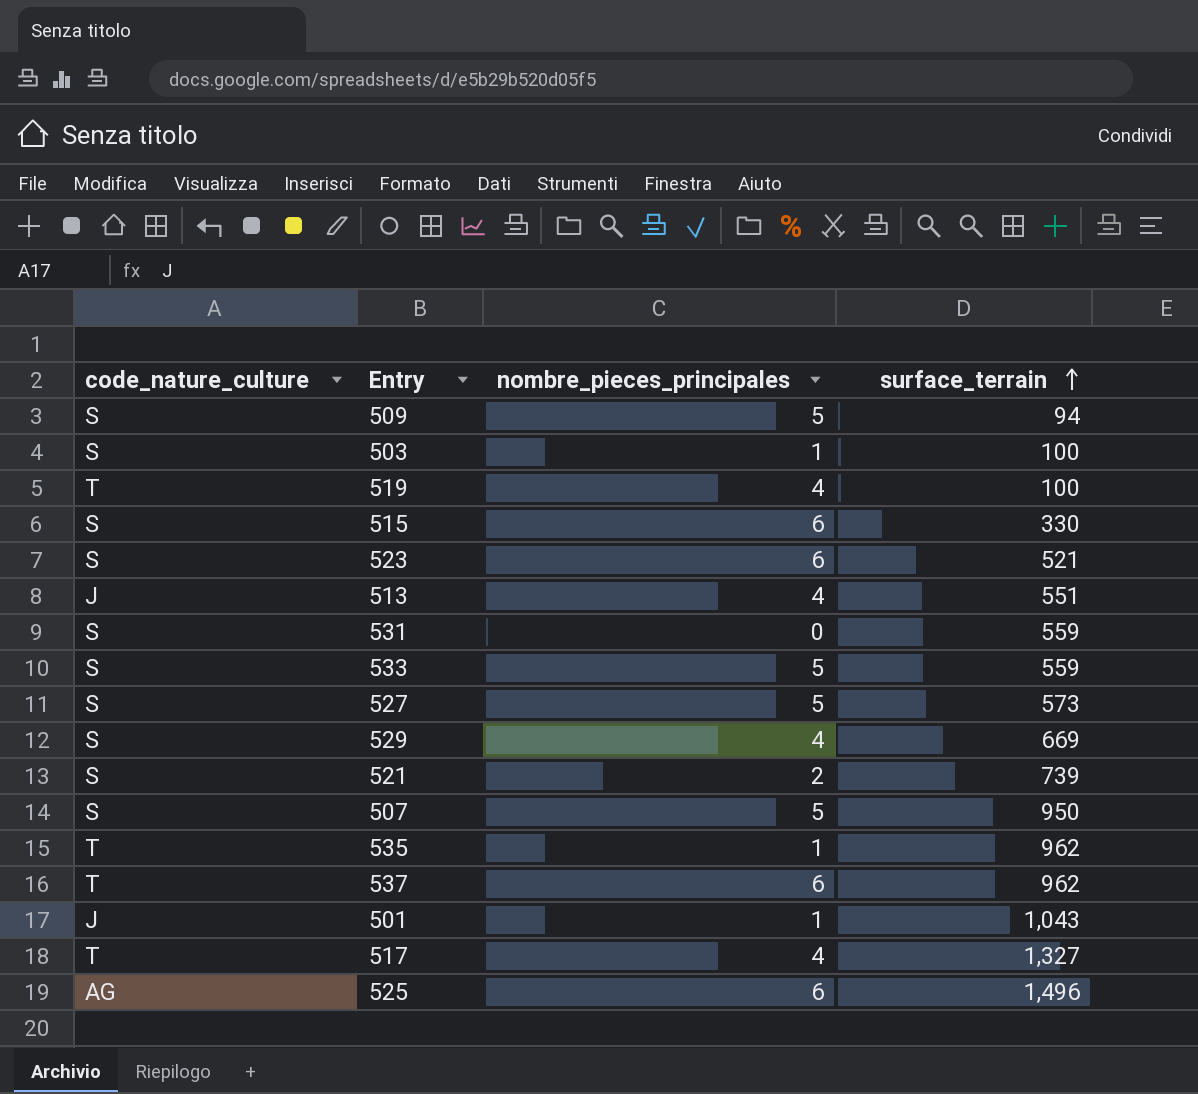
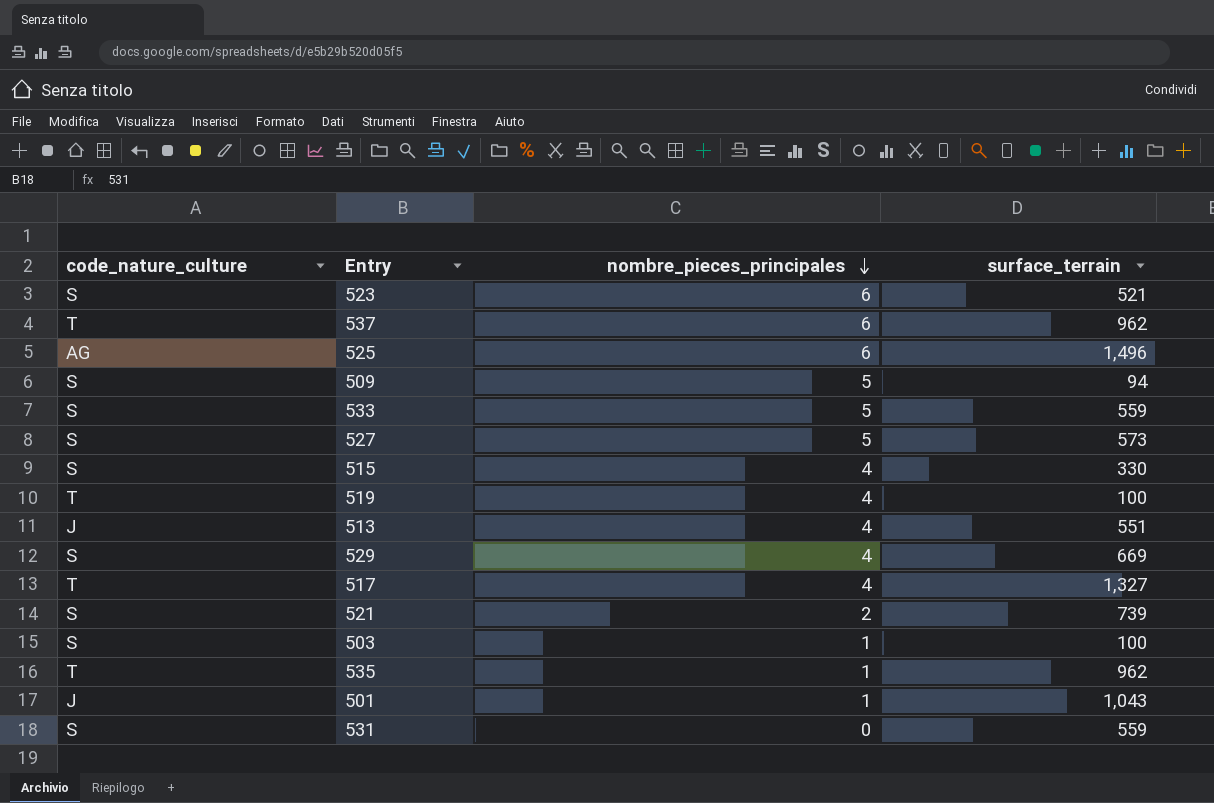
row order: surface_terrain ascending -> nombre_pieces_principales descending
row 507: S | 5 | 950 -> none
515 | nombre_pieces_principales: 6 -> 4

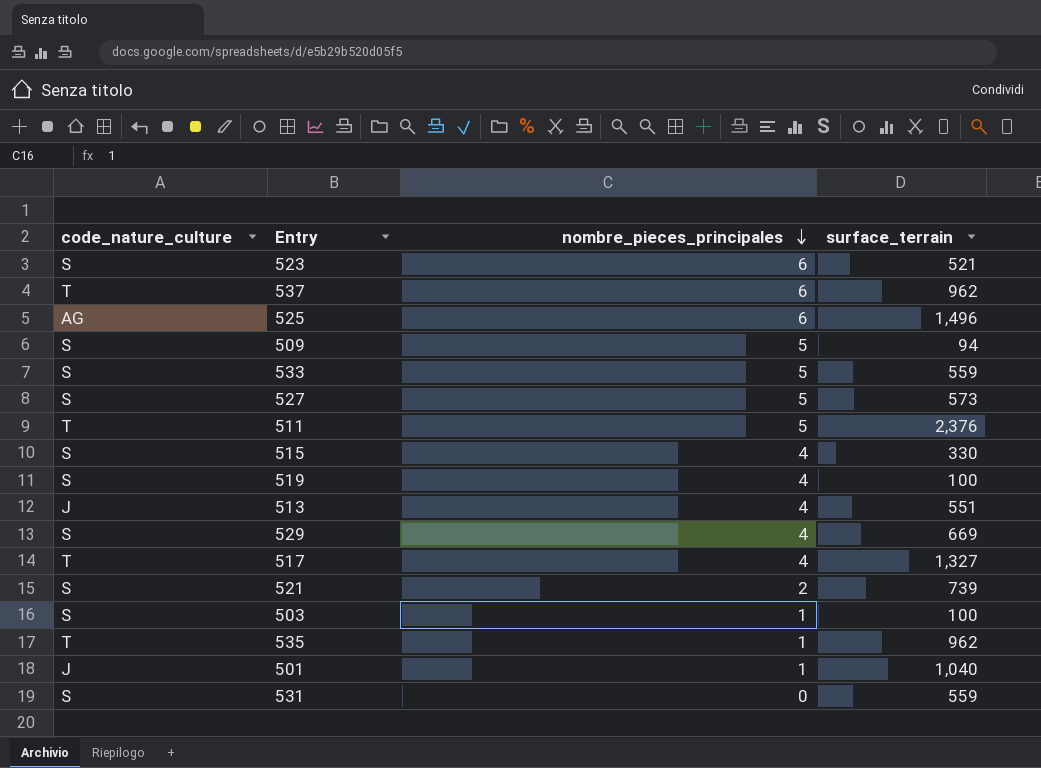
row 511: none -> T | 5 | 2,376
519 | code_nature_culture: T -> S
501 | surface_terrain: 1,043 -> 1,040

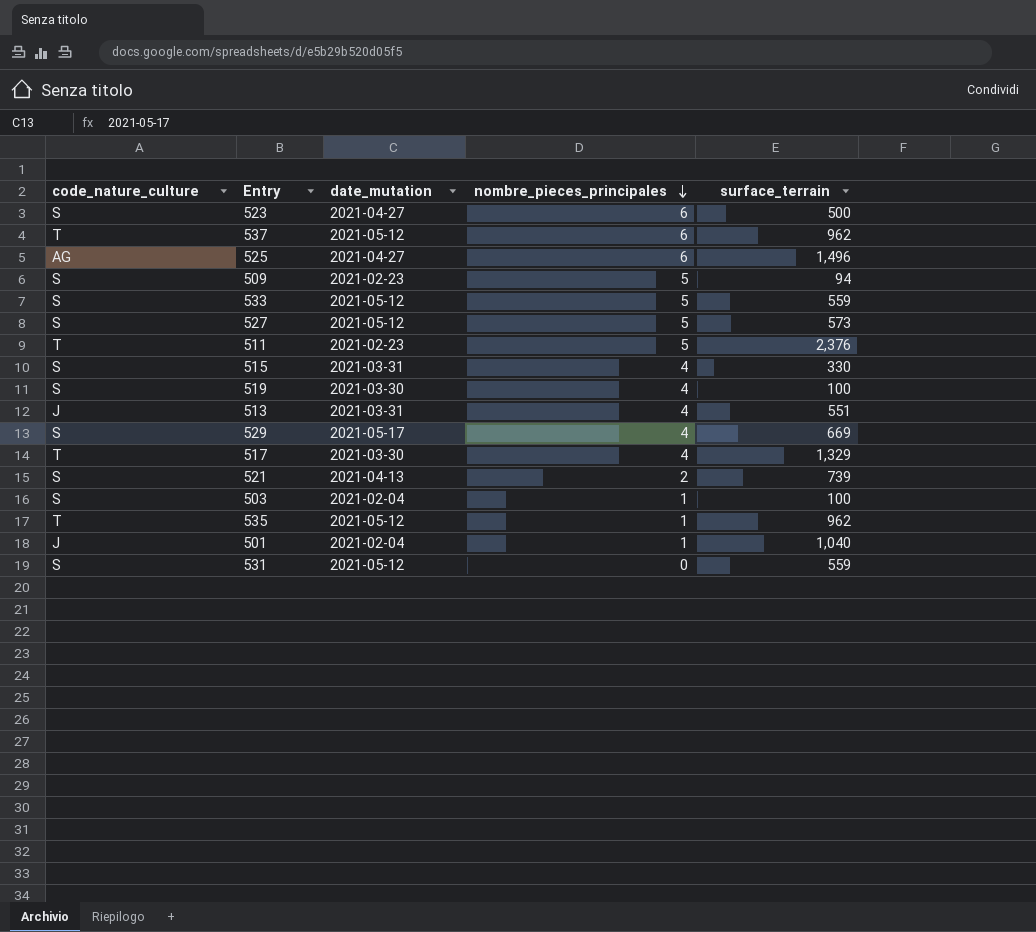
column date_mutation | position: none -> 3
523 | surface_terrain: 521 -> 500
517 | surface_terrain: 1,327 -> 1,329

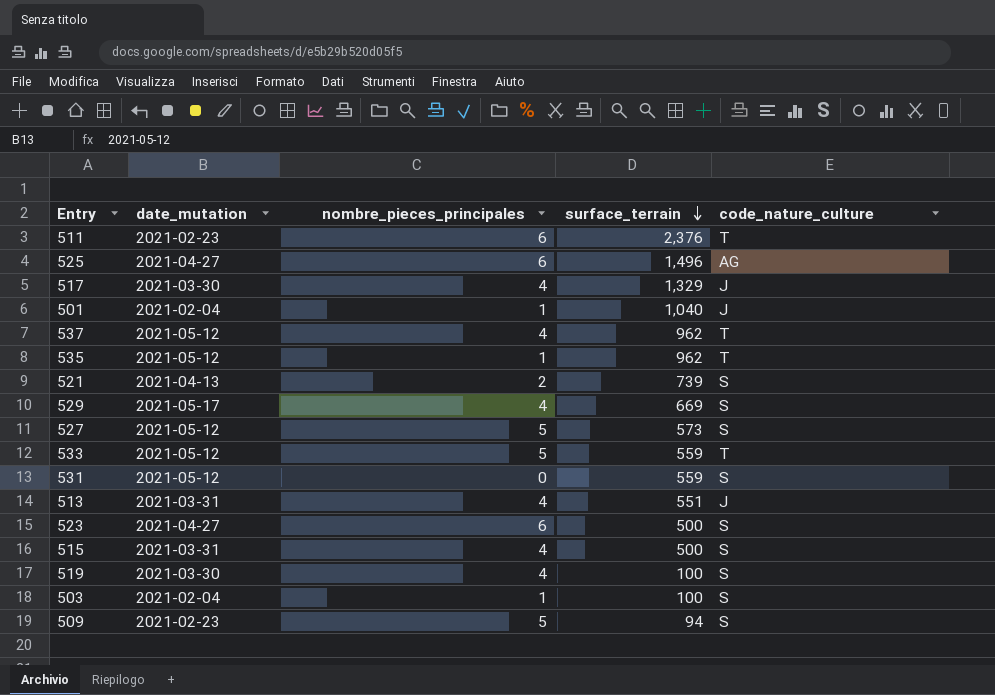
row order: nombre_pieces_principales descending -> surface_terrain descending
column code_nature_culture | position: 1 -> 5
511 | nombre_pieces_principales: 5 -> 6
517 | code_nature_culture: T -> J
537 | nombre_pieces_principales: 6 -> 4
533 | code_nature_culture: S -> T
515 | surface_terrain: 330 -> 500

